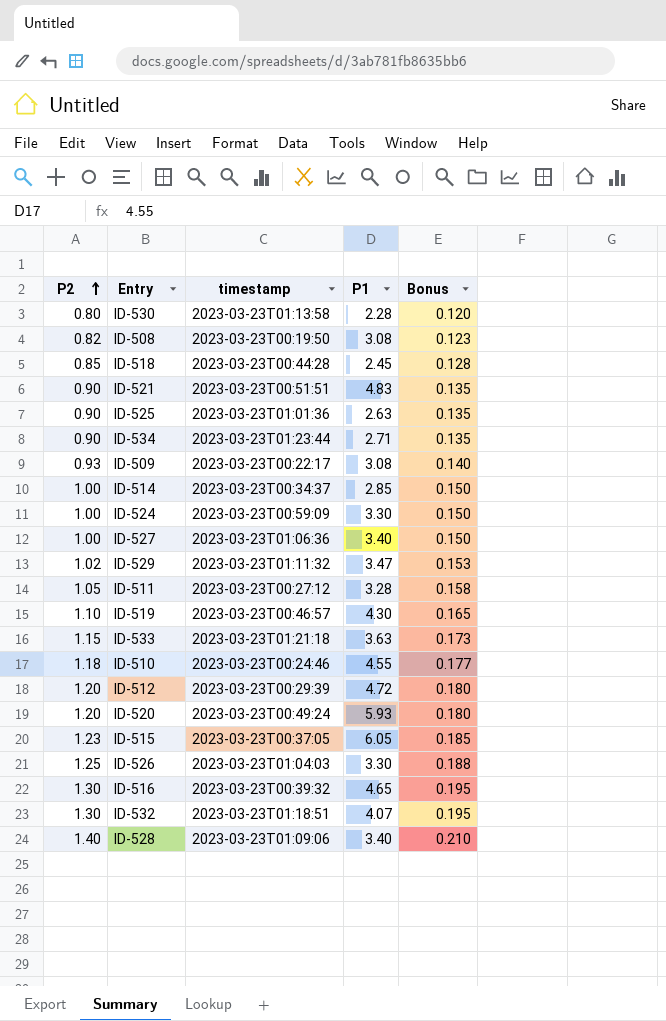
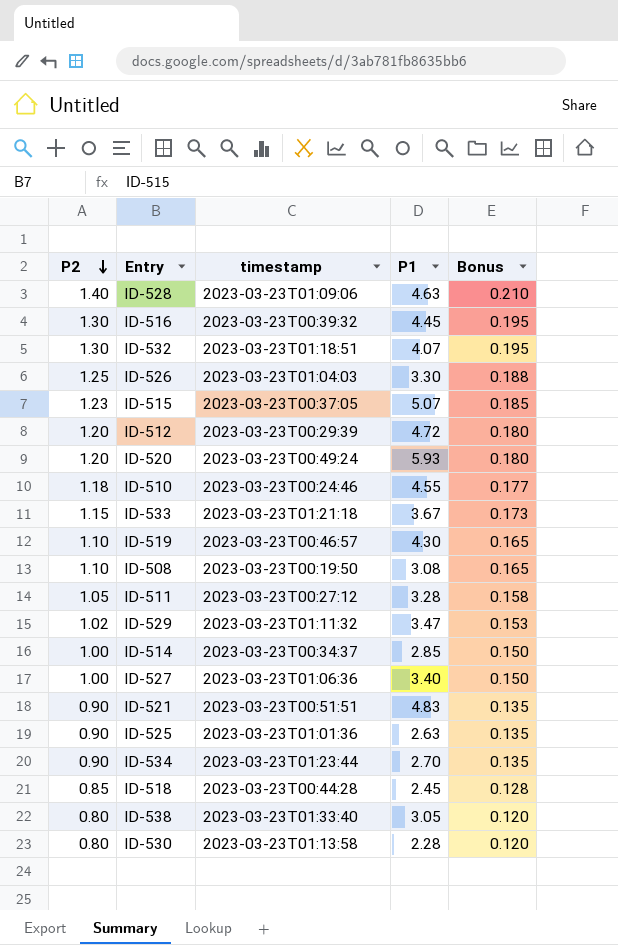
row order: P2 ascending -> P2 descending
row ID-509: 0.93 | 2023-03-23T00:22:17 | 3.08 | 0.140 -> none
row ID-524: 1.00 | 2023-03-23T00:59:09 | 3.30 | 0.150 -> none
ID-528 | P1: 3.40 -> 4.63
ID-516 | P1: 4.65 -> 4.45
ID-515 | P1: 6.05 -> 5.07
ID-533 | P1: 3.63 -> 3.67
ID-508 | P2: 0.82 -> 1.10
ID-508 | Bonus: 0.123 -> 0.165
ID-534 | P1: 2.71 -> 2.70
row ID-538: none -> 0.80 | 2023-03-23T01:33:40 | 3.05 | 0.120

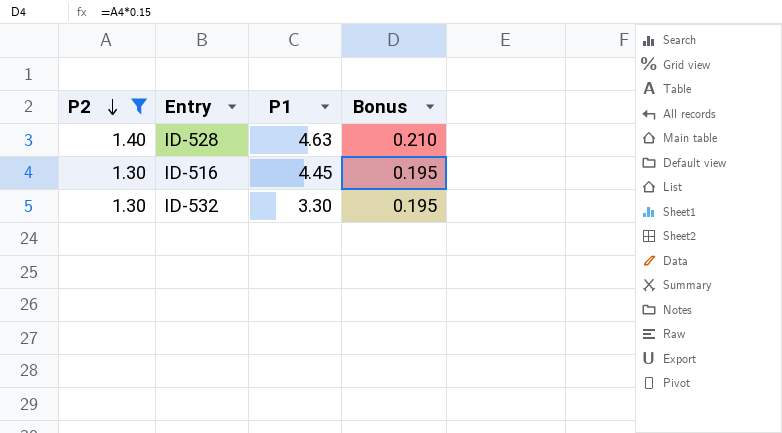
filter: none -> P2 >= 1.30
column timestamp | position: 3 -> none
ID-532 | P1: 4.07 -> 3.30

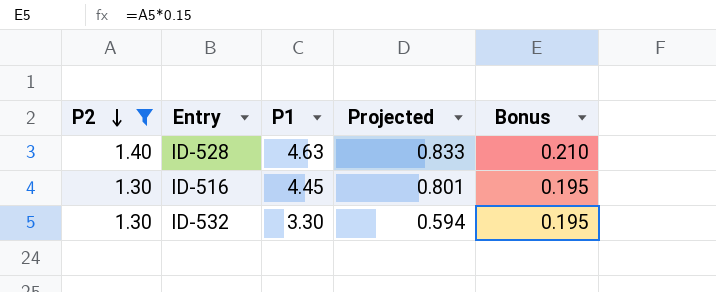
column Projected | formula: none -> [P1] * 0.18

